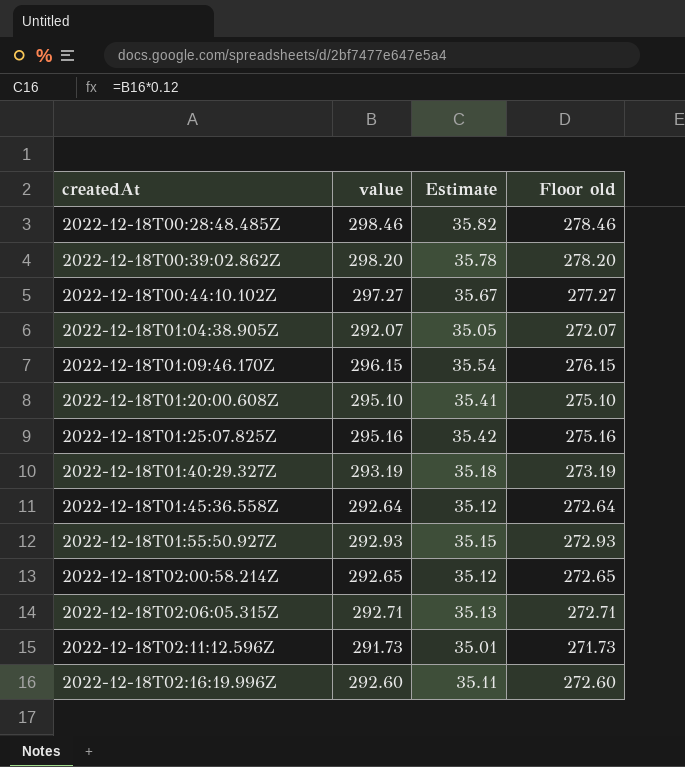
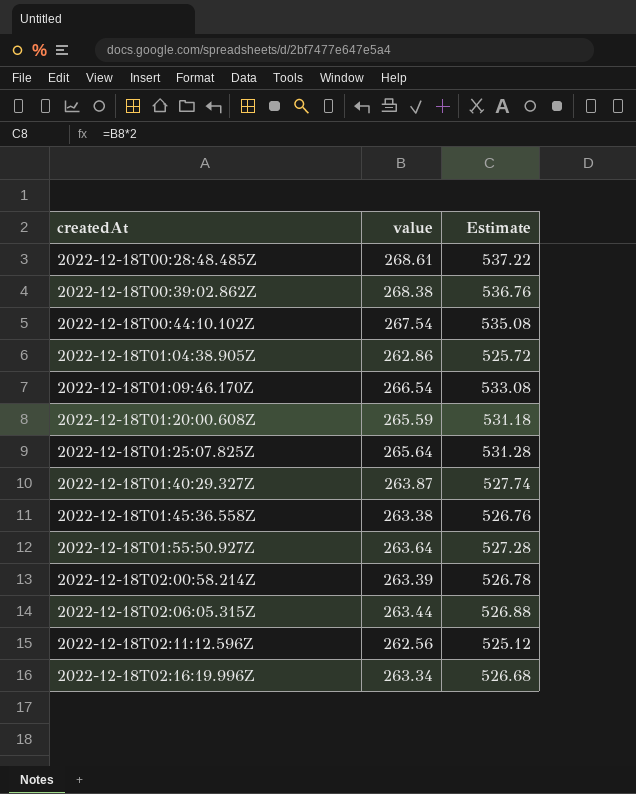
column Floor old | formula: [value] - 20 -> none
column Estimate | formula: [value] * 0.12 -> [value] * 2
2022-12-18T00:28:48.485Z | value: 298.46 -> 268.61
2022-12-18T00:39:02.862Z | value: 298.20 -> 268.38
2022-12-18T00:44:10.102Z | value: 297.27 -> 267.54
2022-12-18T01:04:38.905Z | value: 292.07 -> 262.86
2022-12-18T01:09:46.170Z | value: 296.15 -> 266.54
2022-12-18T01:20:00.608Z | value: 295.10 -> 265.59
2022-12-18T01:25:07.825Z | value: 295.16 -> 265.64
2022-12-18T01:40:29.327Z | value: 293.19 -> 263.87
2022-12-18T01:45:36.558Z | value: 292.64 -> 263.38
2022-12-18T01:55:50.927Z | value: 292.93 -> 263.64
2022-12-18T02:00:58.214Z | value: 292.65 -> 263.39
2022-12-18T02:06:05.315Z | value: 292.71 -> 263.44
2022-12-18T02:11:12.596Z | value: 291.73 -> 262.56
2022-12-18T02:16:19.996Z | value: 292.60 -> 263.34

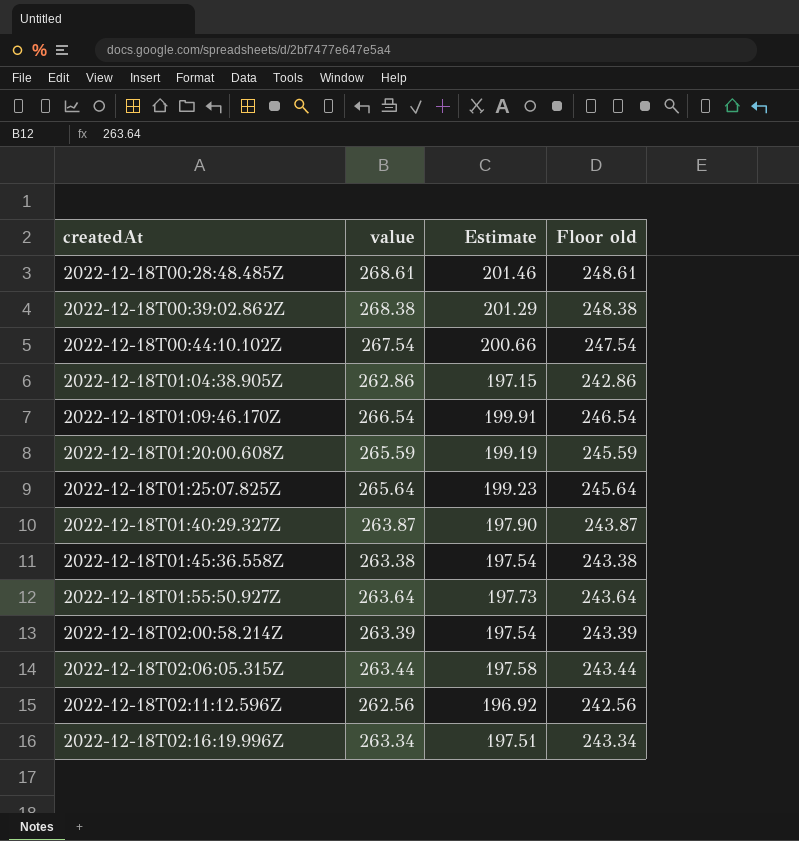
column Estimate | formula: [value] * 2 -> [value] * 0.75
column Floor old | formula: none -> [value] - 20

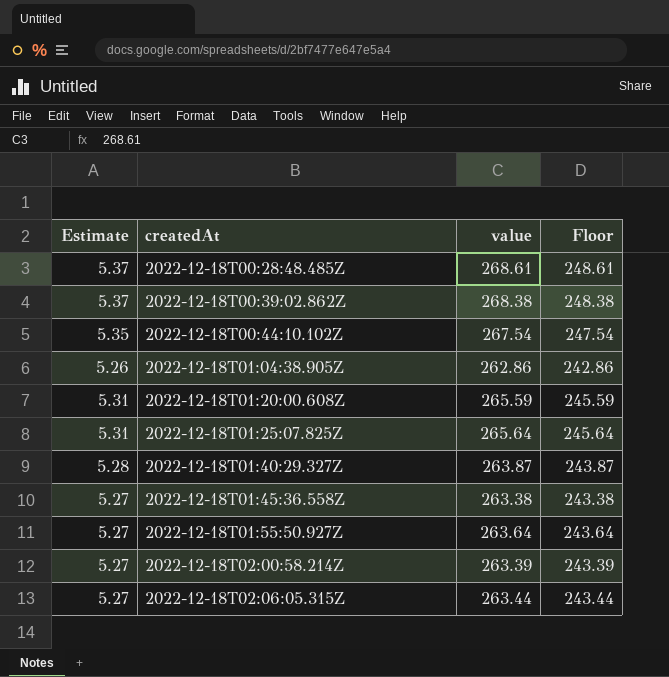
column Estimate | formula: [value] * 0.75 -> [value] * 0.02
column Estimate | position: 3 -> 1
column name: Floor old -> Floor
row 2022-12-18T01:09:46.170Z: 266.54 | 199.91 | 246.54 -> none
row 2022-12-18T02:11:12.596Z: 262.56 | 196.92 | 242.56 -> none
row 2022-12-18T02:16:19.996Z: 263.34 | 197.51 | 243.34 -> none

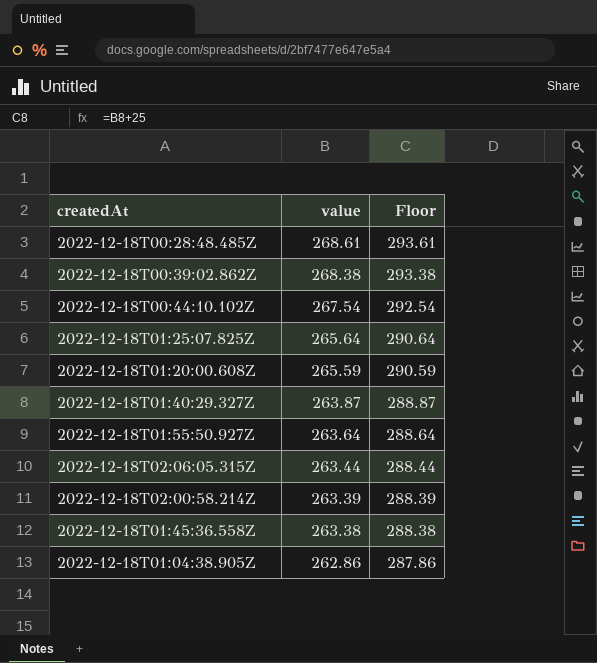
row order: createdAt ascending -> value descending
column Estimate | formula: [value] * 0.02 -> none
column Floor | formula: [value] - 20 -> [value] + 25

